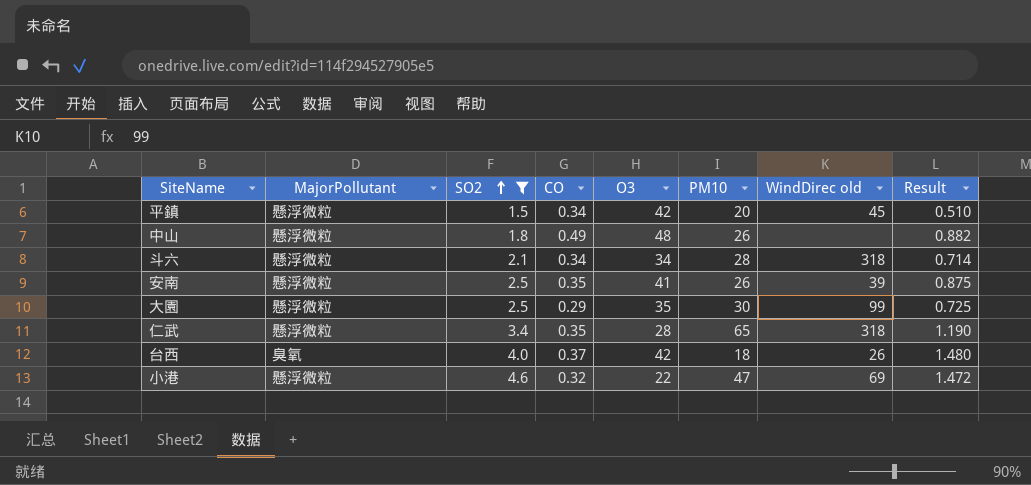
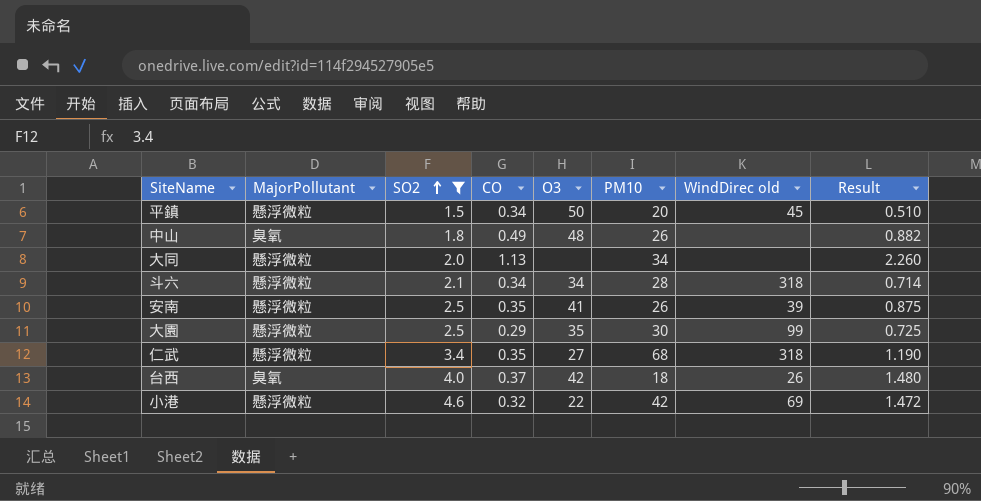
平鎮 | O3: 42 -> 50
中山 | MajorPollutant: 懸浮微粒 -> 臭氧
row 大同: none -> 懸浮微粒 | 2.0 | 1.13 | none | 34 | none | 2.260
仁武 | O3: 28 -> 27
仁武 | PM10: 65 -> 68
小港 | PM10: 47 -> 42

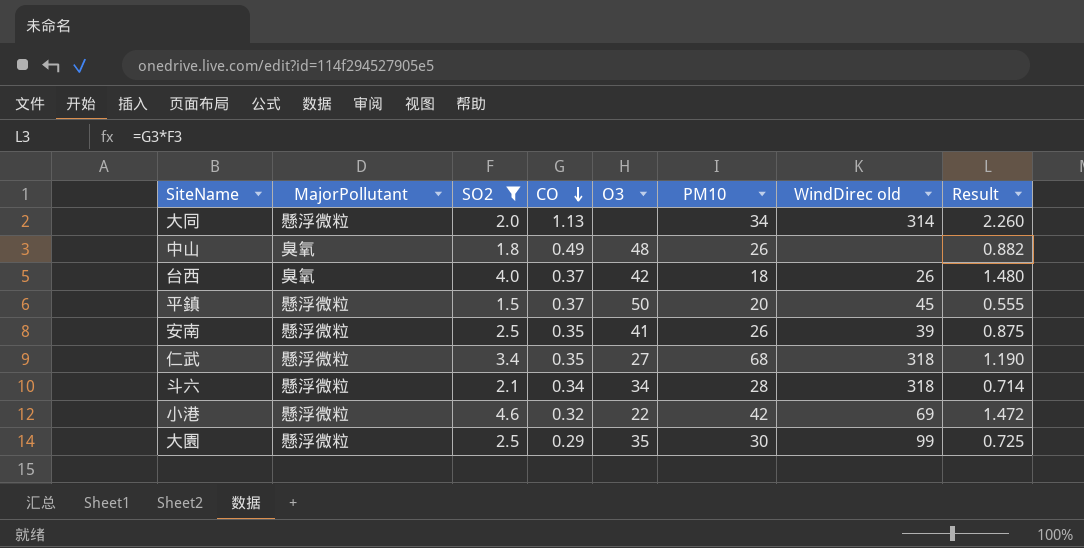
row order: SO2 ascending -> CO descending
大同 | WindDirec old: none -> 314
平鎮 | CO: 0.34 -> 0.37
平鎮 | Result: 0.510 -> 0.555

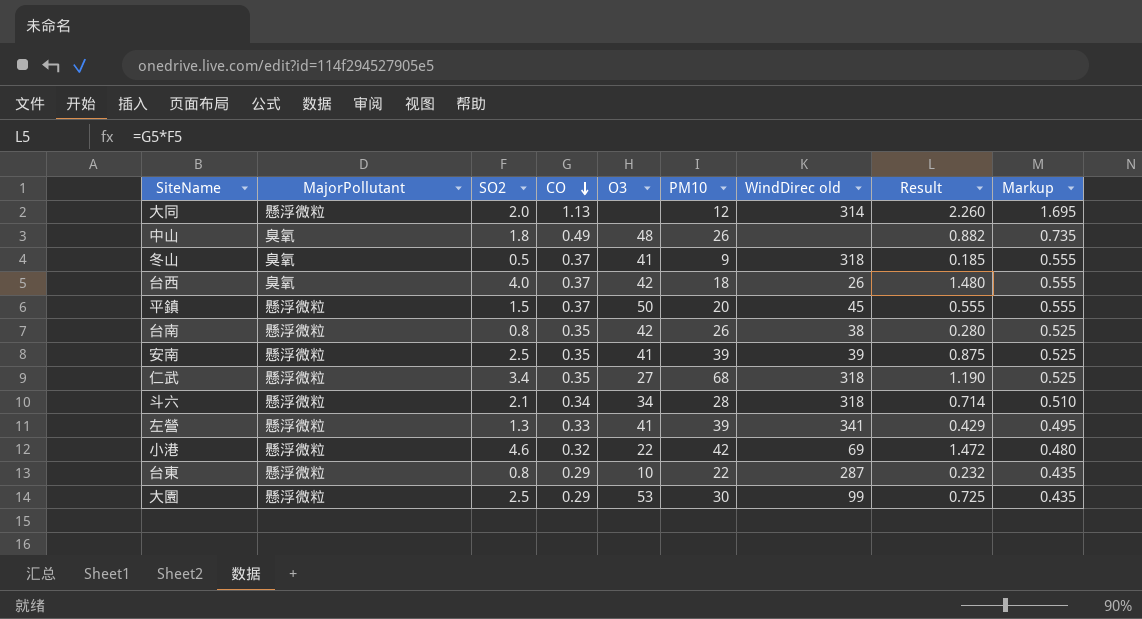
filter: SO2 >= 1.5 -> none
column Markup | formula: none -> [CO] * 1.5
大同 | PM10: 34 -> 12
安南 | PM10: 26 -> 39
大園 | O3: 35 -> 53

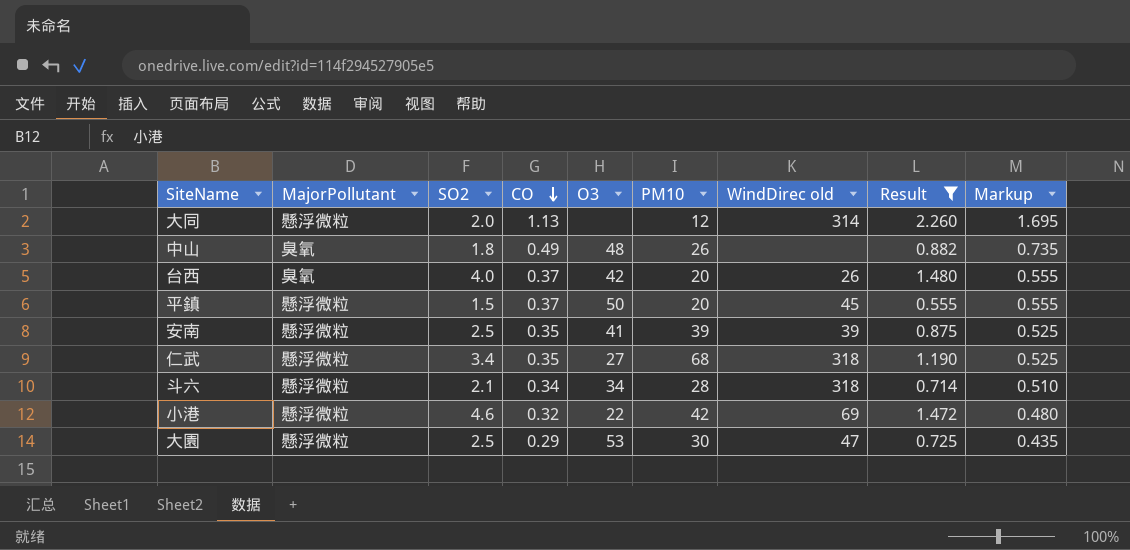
filter: none -> Result >= 0.555
台西 | PM10: 18 -> 20
大園 | WindDirec old: 99 -> 47

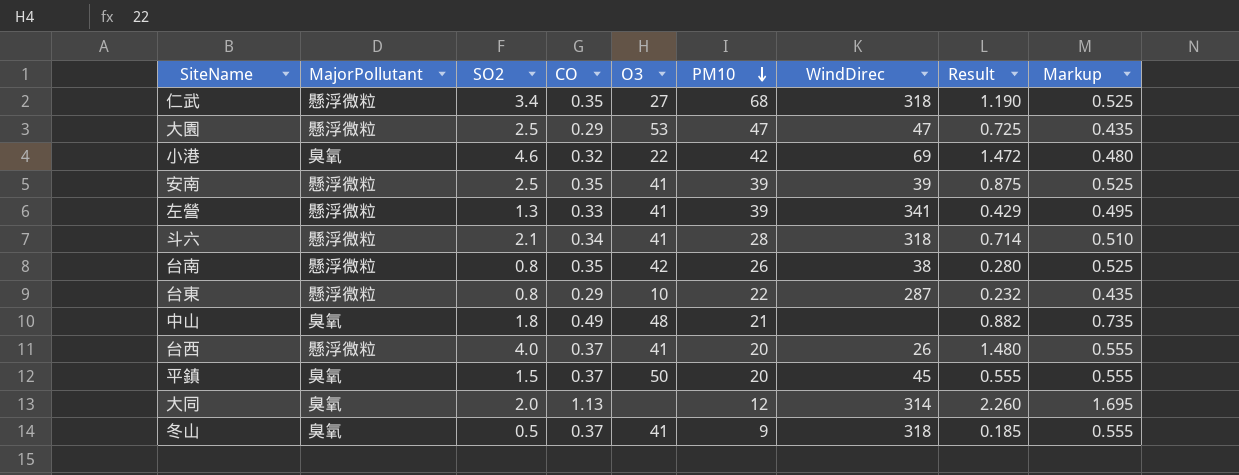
filter: Result >= 0.555 -> none
row order: CO descending -> PM10 descending
column name: WindDirec old -> WindDirec
大園 | PM10: 30 -> 47
小港 | MajorPollutant: 懸浮微粒 -> 臭氧
斗六 | O3: 34 -> 41
中山 | PM10: 26 -> 21
台西 | MajorPollutant: 臭氧 -> 懸浮微粒
台西 | O3: 42 -> 41
平鎮 | MajorPollutant: 懸浮微粒 -> 臭氧
大同 | MajorPollutant: 懸浮微粒 -> 臭氧

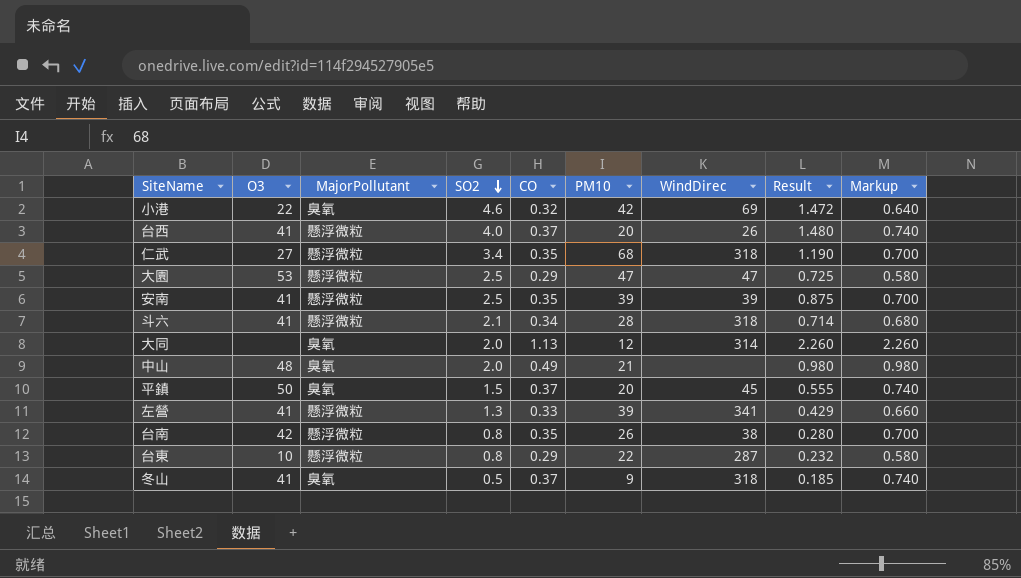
row order: PM10 descending -> SO2 descending
column O3 | position: 5 -> 2
column Markup | formula: [CO] * 1.5 -> [CO] * 2
中山 | SO2: 1.8 -> 2.0
中山 | Result: 0.882 -> 0.980

